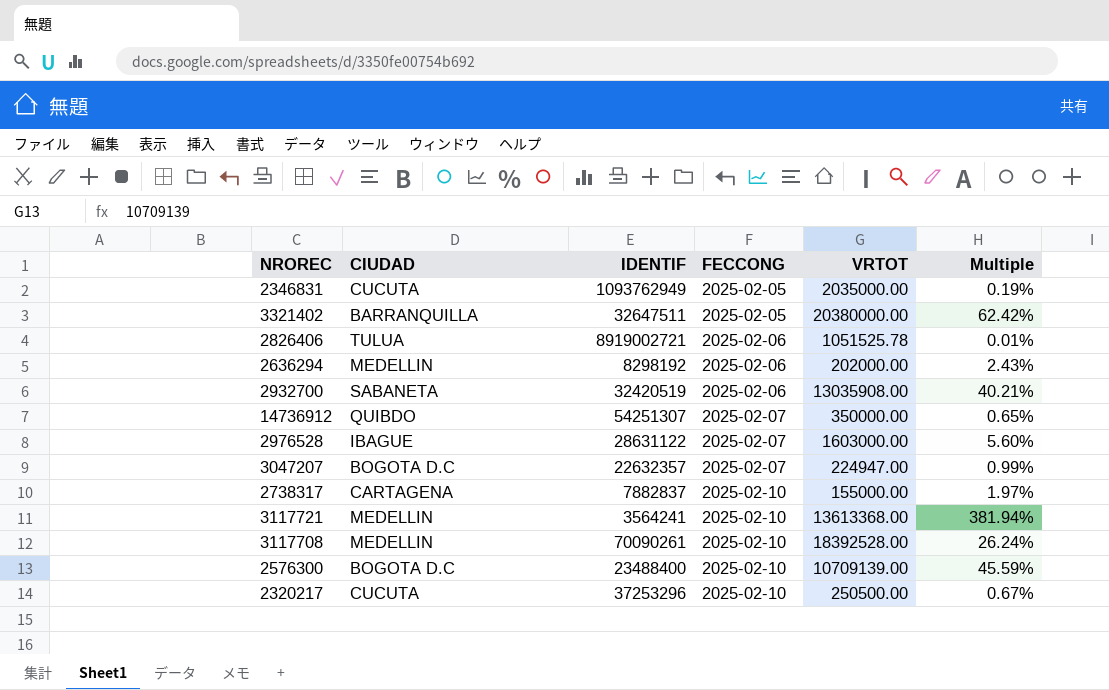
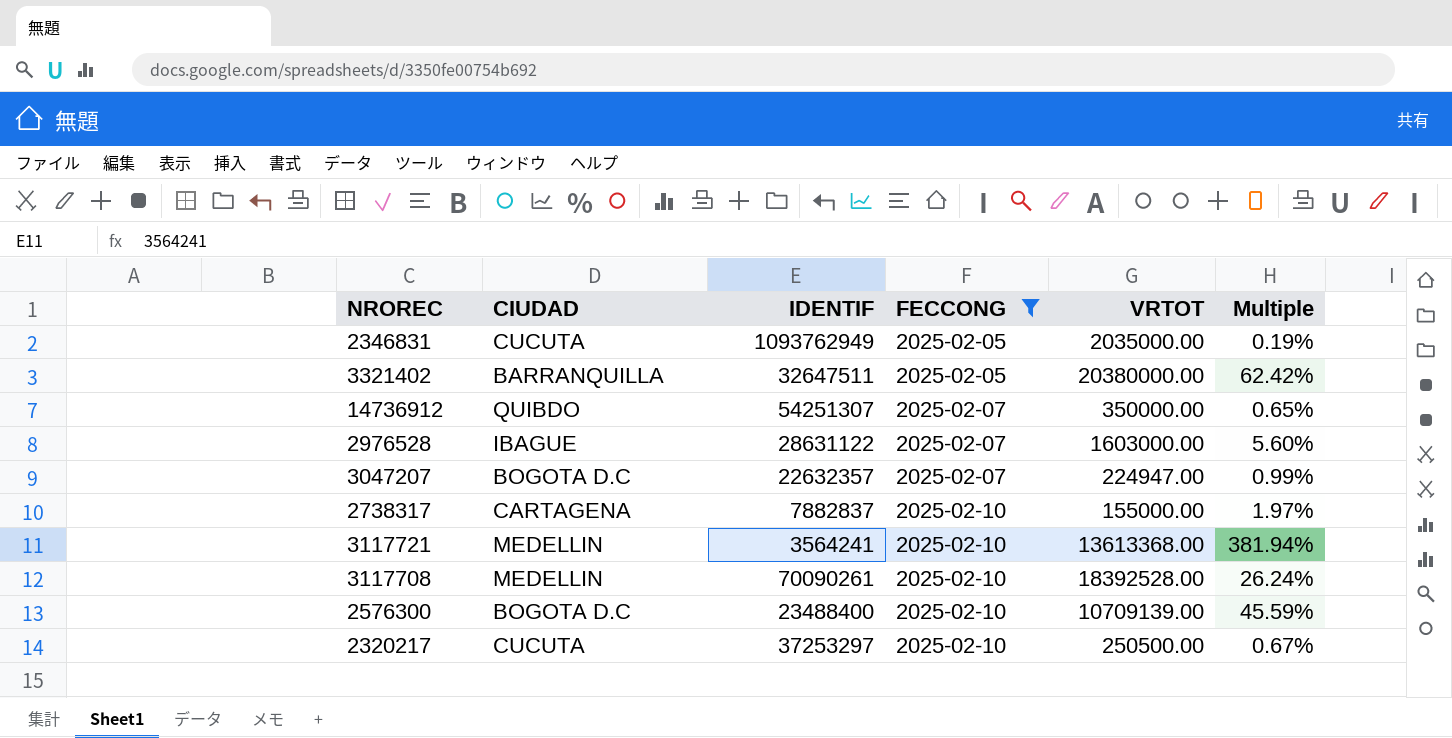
filter: none -> FECCONG != 2025-02-06
2320217 | IDENTIF: 37253296 -> 37253297

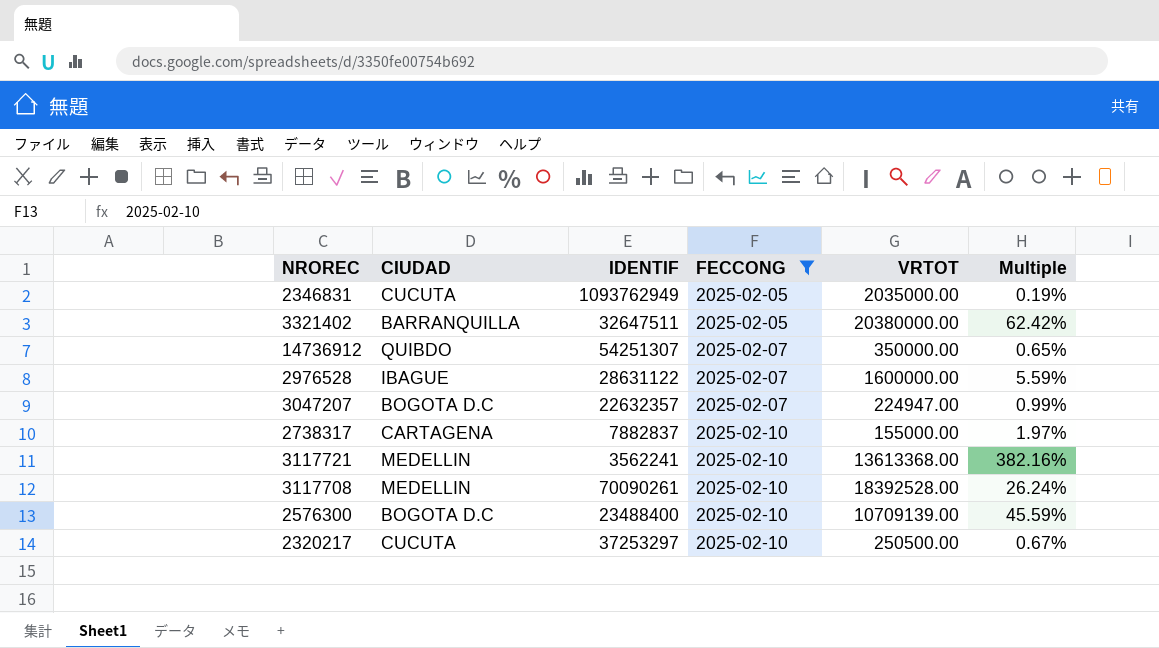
2976528 | VRTOT: 1603000.00 -> 1600000.00
2976528 | Multiple: 5.60% -> 5.59%
3117721 | IDENTIF: 3564241 -> 3562241
3117721 | Multiple: 381.94% -> 382.16%

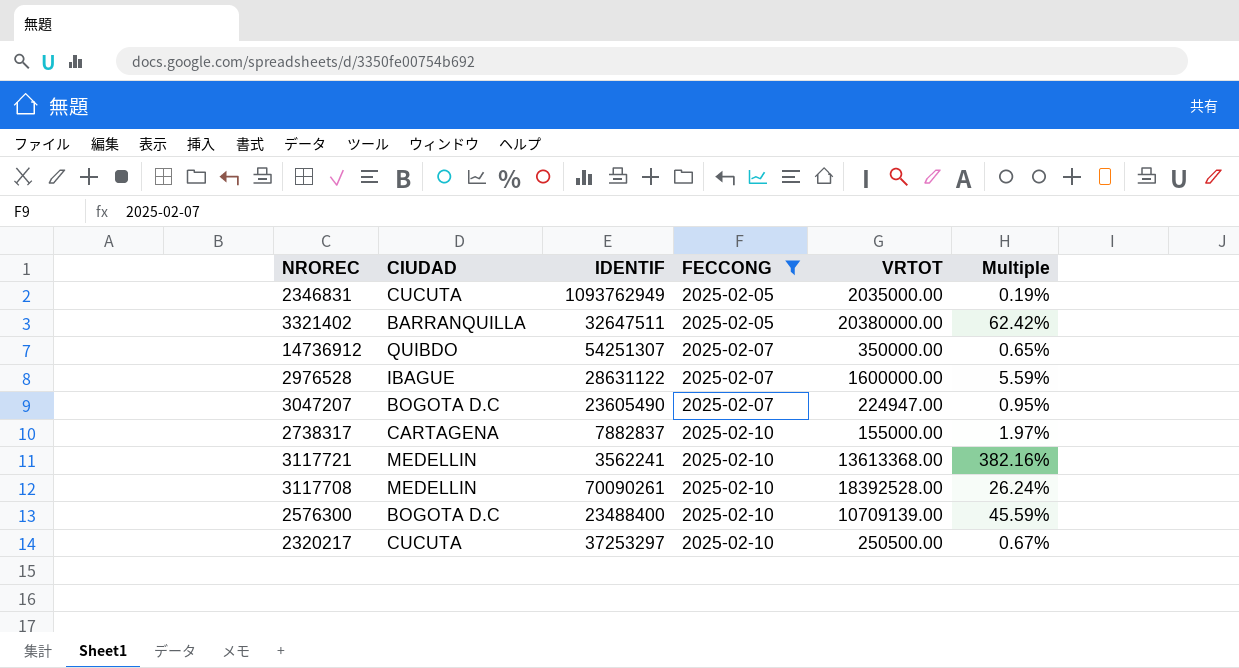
3047207 | IDENTIF: 22632357 -> 23605490
3047207 | Multiple: 0.99% -> 0.95%

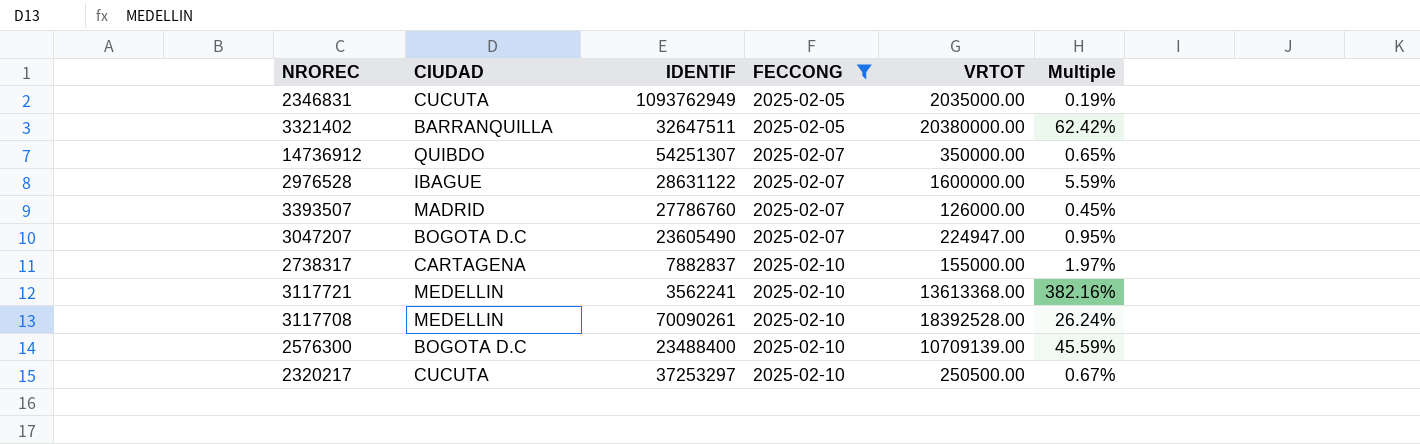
row 3393507: none -> MADRID | 27786760 | 2025-02-07 | 126000.00 | 0.45%

